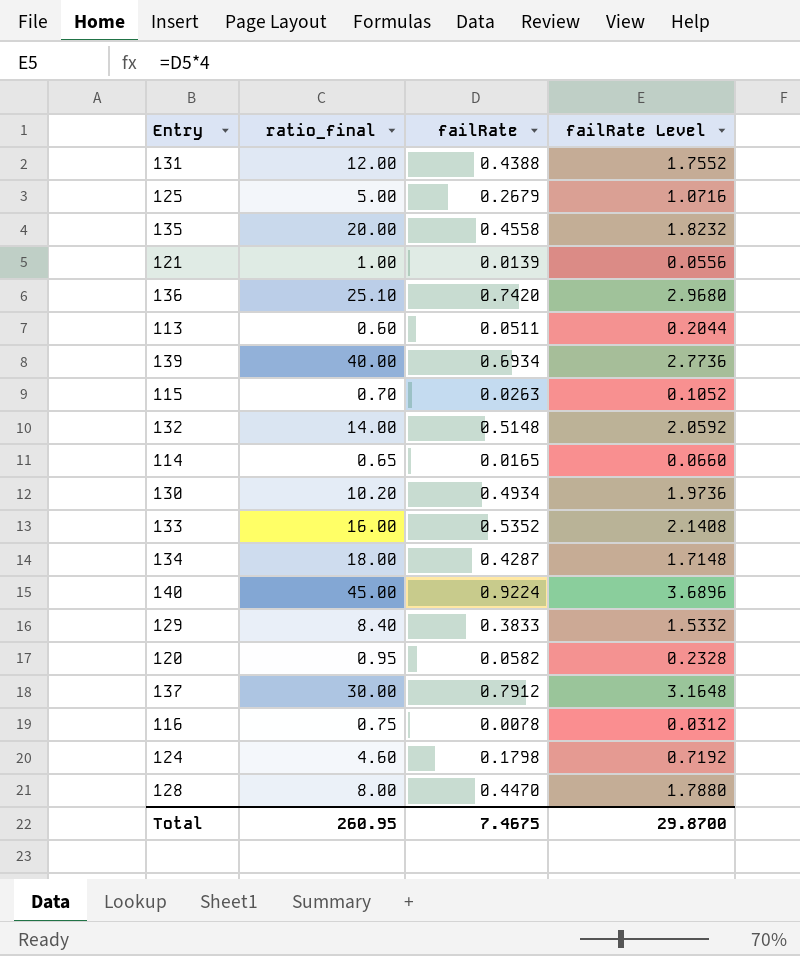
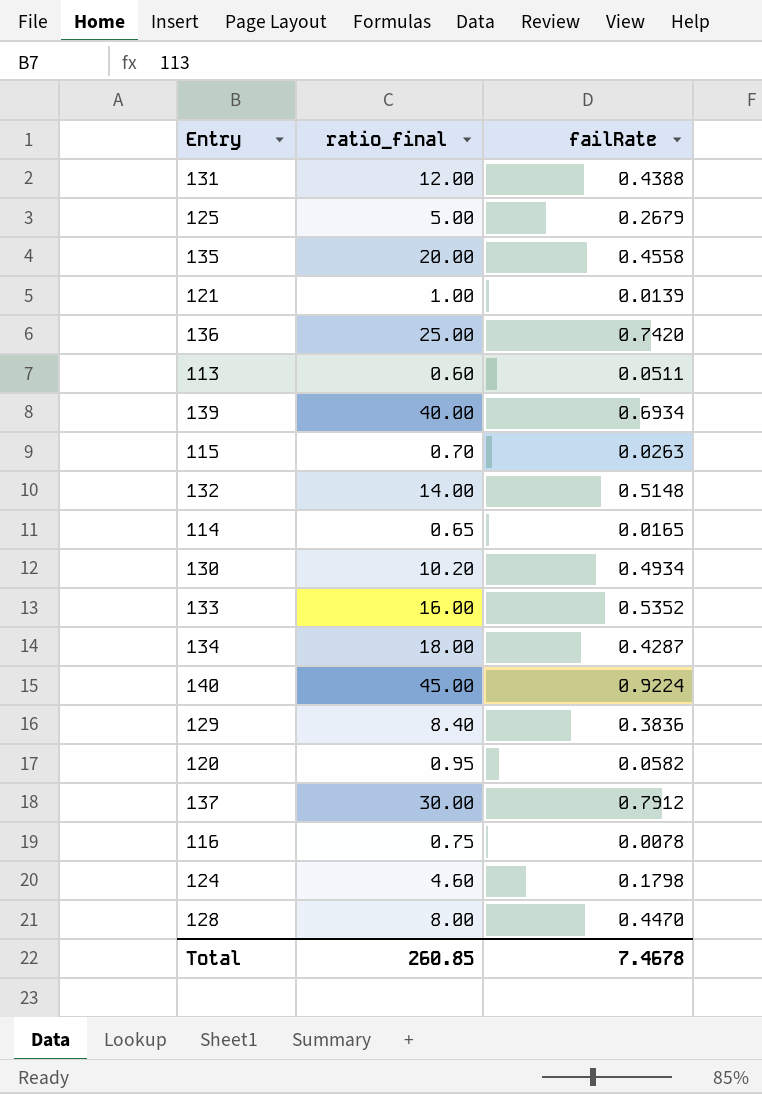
column failRate Level | formula: [failRate] * 4 -> none
136 | ratio_final: 25.10 -> 25.00
129 | failRate: 0.3833 -> 0.3836
Total | ratio_final: 260.95 -> 260.85
Total | failRate: 7.4675 -> 7.4678

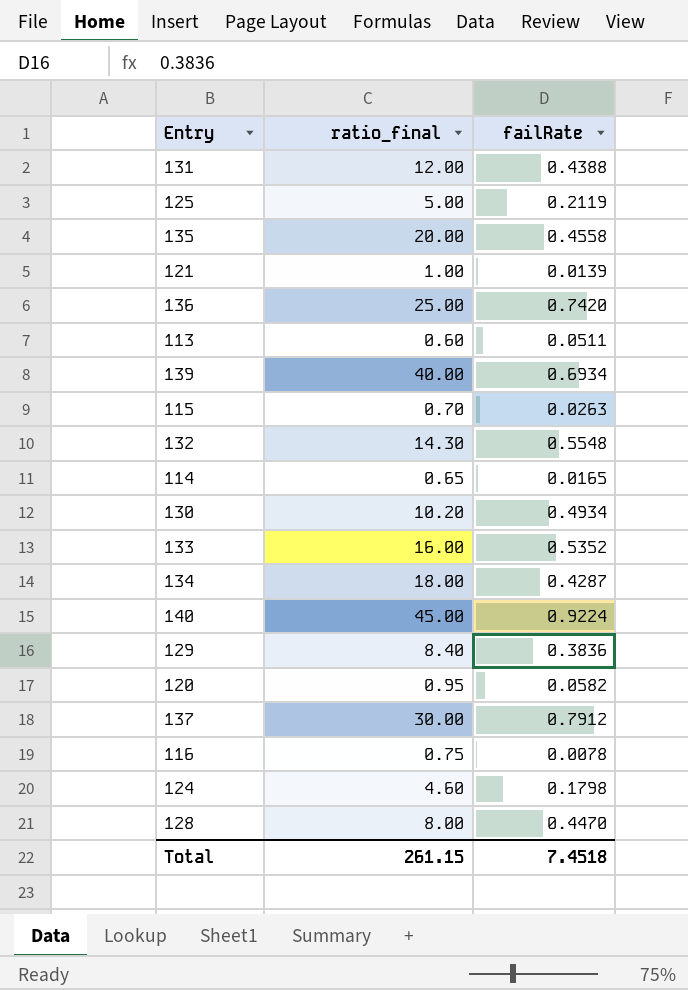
125 | failRate: 0.2679 -> 0.2119
132 | ratio_final: 14.00 -> 14.30
132 | failRate: 0.5148 -> 0.5548
Total | ratio_final: 260.85 -> 261.15
Total | failRate: 7.4678 -> 7.4518

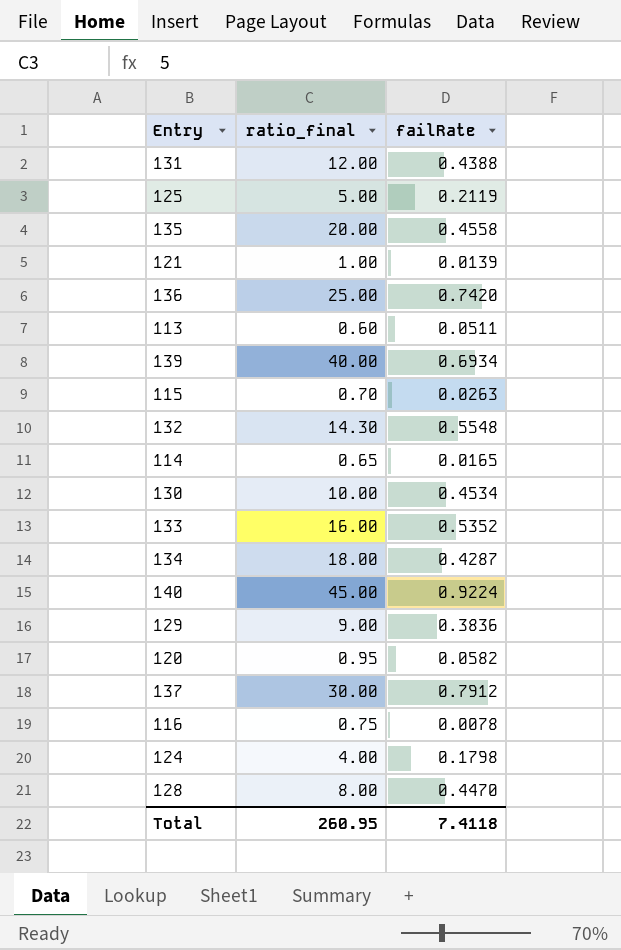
130 | ratio_final: 10.20 -> 10.00
130 | failRate: 0.4934 -> 0.4534
129 | ratio_final: 8.40 -> 9.00
124 | ratio_final: 4.60 -> 4.00
Total | ratio_final: 261.15 -> 260.95
Total | failRate: 7.4518 -> 7.4118

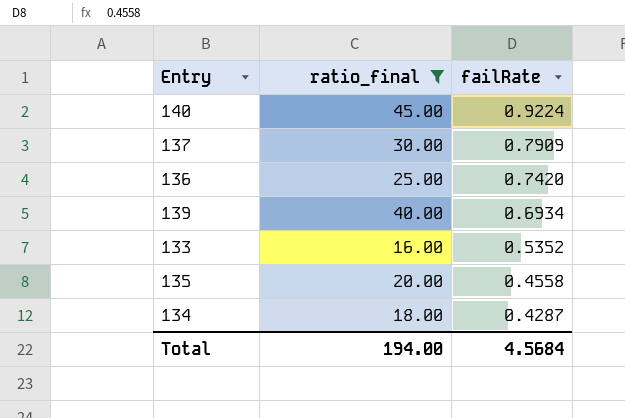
filter: none -> ratio_final >= 16.00
row order: none -> failRate descending
137 | failRate: 0.7912 -> 0.7909
Total | ratio_final: 260.95 -> 194.00
Total | failRate: 7.4118 -> 4.5684

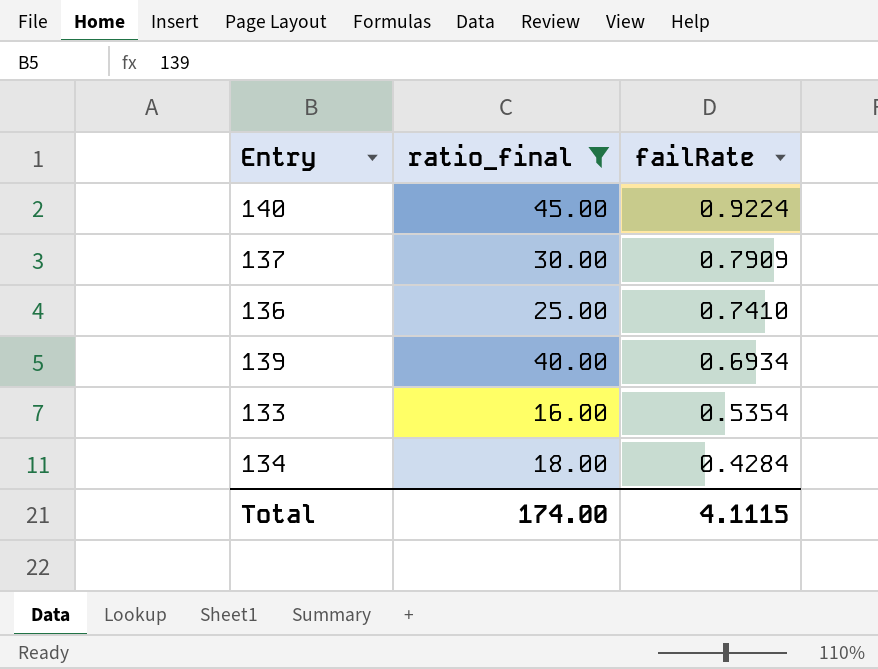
row 135: 20.00 | 0.4558 -> none
136 | failRate: 0.7420 -> 0.7410
133 | failRate: 0.5352 -> 0.5354
134 | failRate: 0.4287 -> 0.4284
Total | ratio_final: 194.00 -> 174.00
Total | failRate: 4.5684 -> 4.1115

